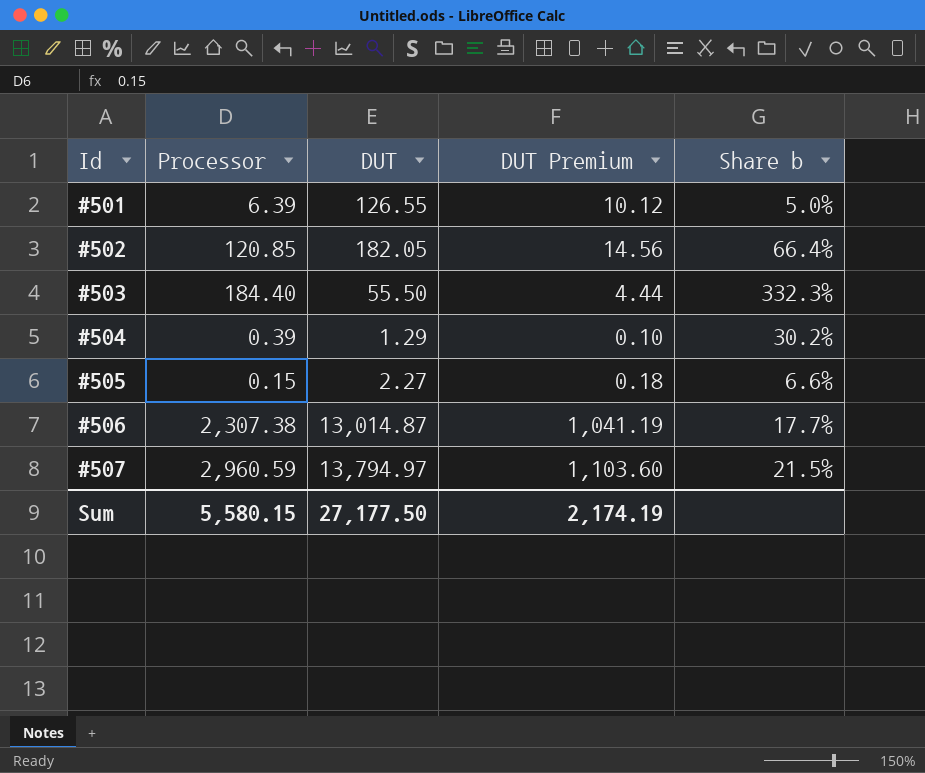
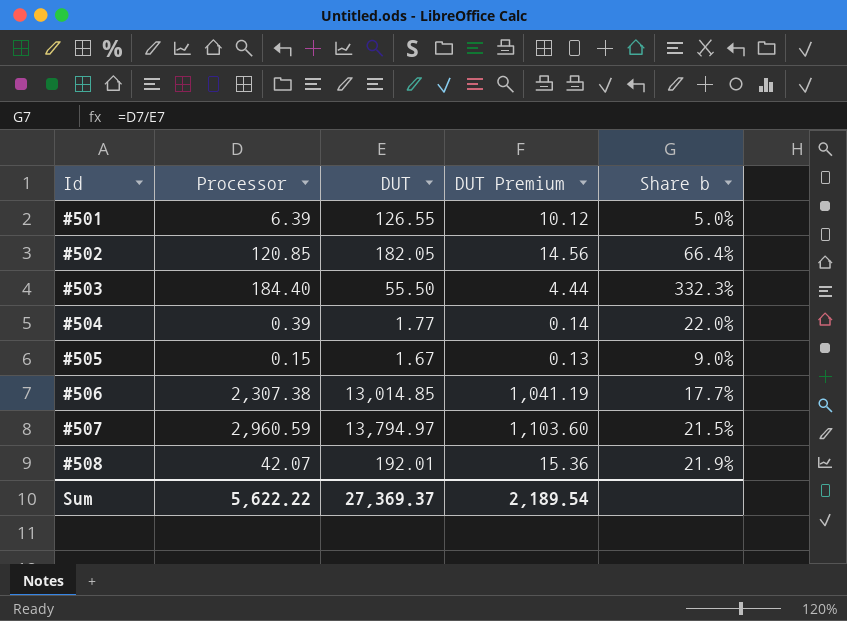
#504 | DUT: 1.29 -> 1.77
#504 | DUT Premium: 0.10 -> 0.14
#504 | Share b: 30.2% -> 22.0%
#505 | DUT: 2.27 -> 1.67
#505 | DUT Premium: 0.18 -> 0.13
#505 | Share b: 6.6% -> 9.0%
#506 | DUT: 13,014.87 -> 13,014.85
row #508: none -> 42.07 | 192.01 | 15.36 | 21.9%
Sum | Processor: 5,580.15 -> 5,622.22
Sum | DUT: 27,177.50 -> 27,369.37
Sum | DUT Premium: 2,174.19 -> 2,189.54

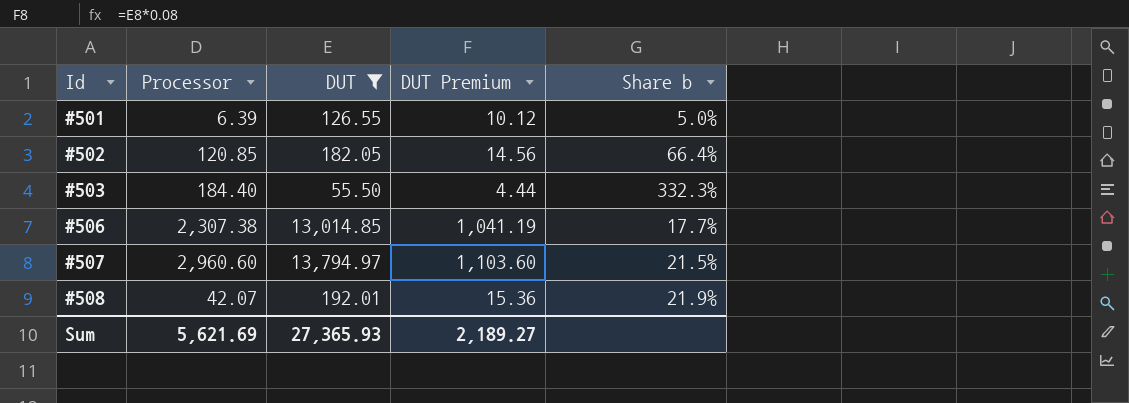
filter: none -> DUT >= 55.50
#507 | Processor: 2,960.59 -> 2,960.60
Sum | Processor: 5,622.22 -> 5,621.69
Sum | DUT: 27,369.37 -> 27,365.93
Sum | DUT Premium: 2,189.54 -> 2,189.27

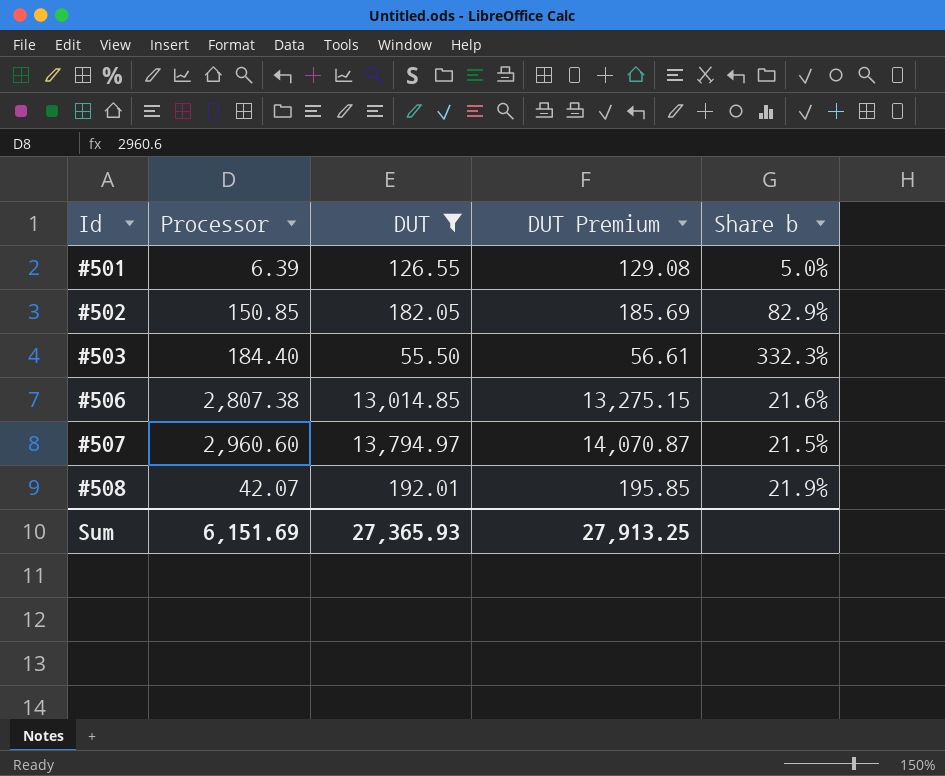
column DUT Premium | formula: [DUT] * 0.08 -> [DUT] * 1.02
#502 | Processor: 120.85 -> 150.85
#502 | Share b: 66.4% -> 82.9%
#506 | Processor: 2,307.38 -> 2,807.38
#506 | Share b: 17.7% -> 21.6%
Sum | Processor: 5,621.69 -> 6,151.69
Sum | DUT Premium: 2,189.27 -> 27,913.25

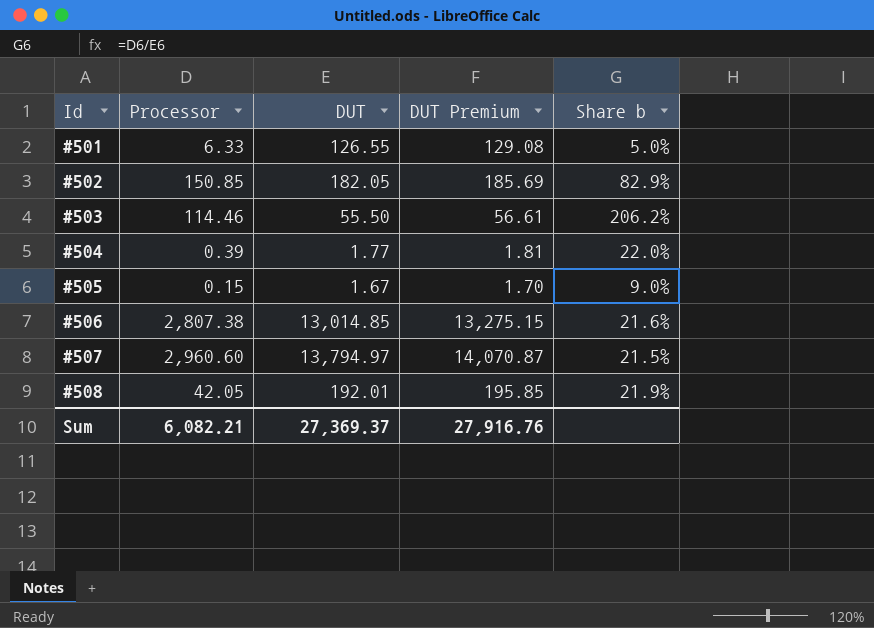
filter: DUT >= 55.50 -> none
#501 | Processor: 6.39 -> 6.33
#503 | Processor: 184.40 -> 114.46
#503 | Share b: 332.3% -> 206.2%
#508 | Processor: 42.07 -> 42.05
Sum | Processor: 6,151.69 -> 6,082.21
Sum | DUT: 27,365.93 -> 27,369.37
Sum | DUT Premium: 27,913.25 -> 27,916.76

